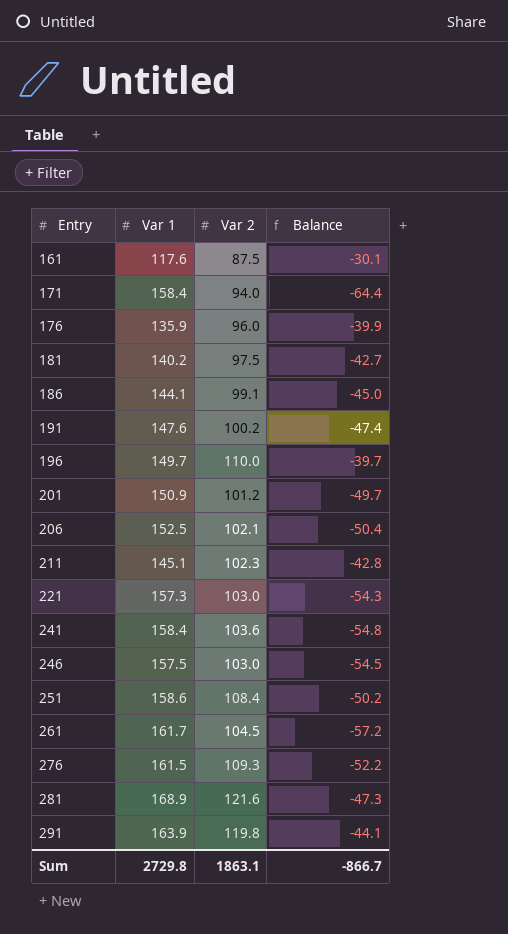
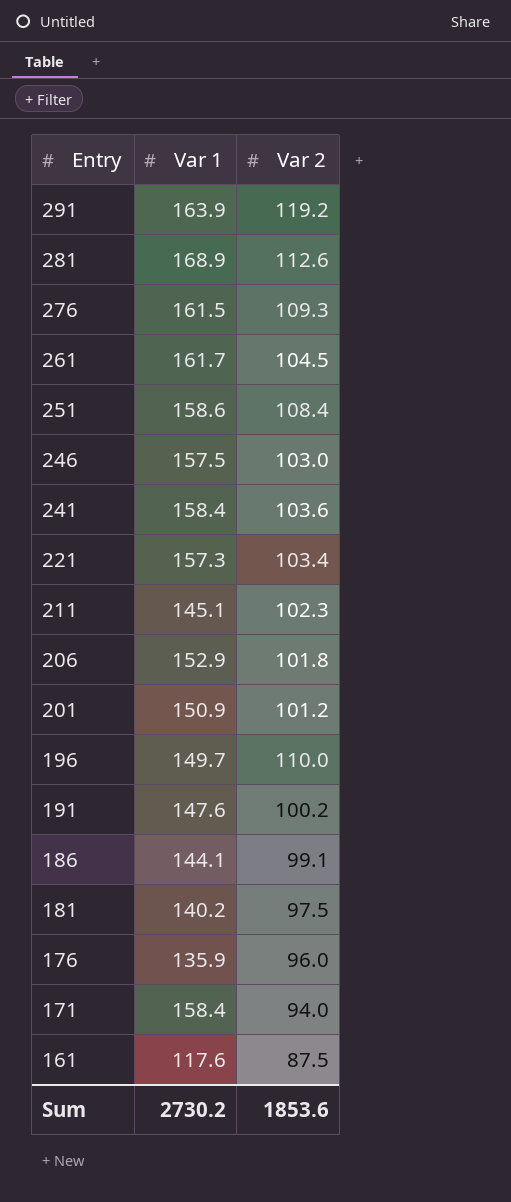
row order: Entry ascending -> Entry descending
column Balance | formula: [Var 2] - [Var 1] -> none
291 | Var 2: 119.8 -> 119.2
281 | Var 2: 121.6 -> 112.6
221 | Var 2: 103.0 -> 103.4
206 | Var 1: 152.5 -> 152.9
206 | Var 2: 102.1 -> 101.8
Sum | Var 1: 2729.8 -> 2730.2
Sum | Var 2: 1863.1 -> 1853.6

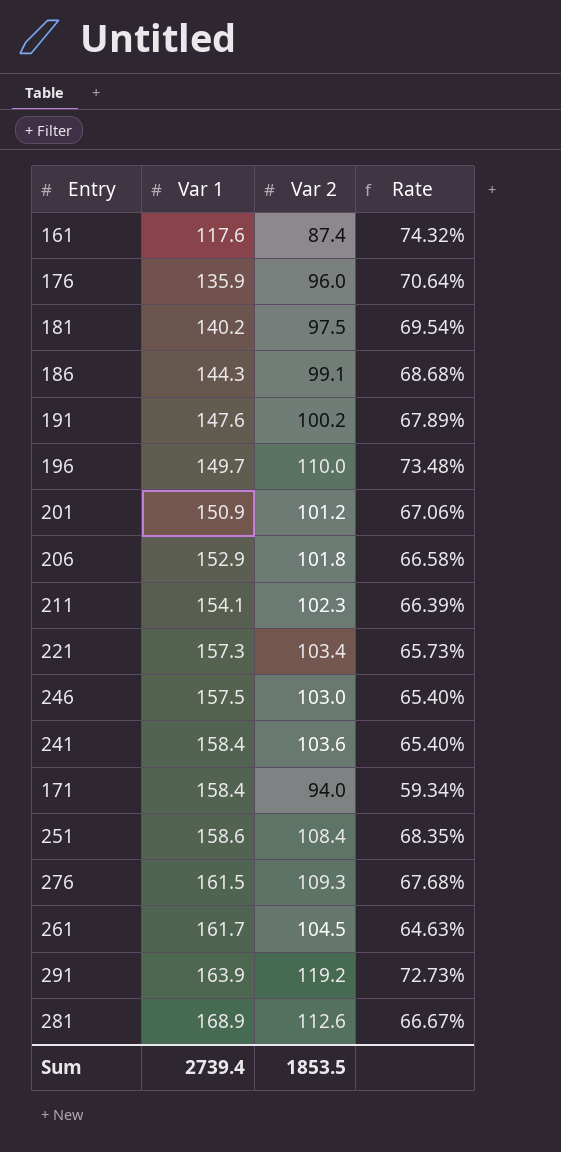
row order: Entry descending -> Var 1 ascending
column Rate | formula: none -> [Var 2] / [Var 1]
161 | Var 2: 87.5 -> 87.4
186 | Var 1: 144.1 -> 144.3
211 | Var 1: 145.1 -> 154.1
Sum | Var 1: 2730.2 -> 2739.4
Sum | Var 2: 1853.6 -> 1853.5

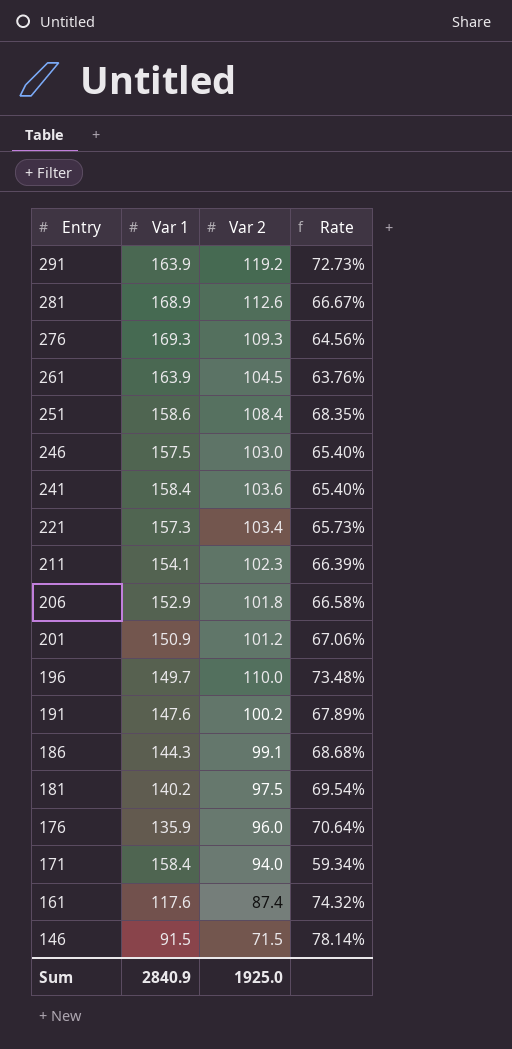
row order: Var 1 ascending -> Entry descending
276 | Var 1: 161.5 -> 169.3
276 | Rate: 67.68% -> 64.56%
261 | Var 1: 161.7 -> 163.9
261 | Rate: 64.63% -> 63.76%
row 146: none -> 91.5 | 71.5 | 78.14%
Sum | Var 1: 2739.4 -> 2840.9
Sum | Var 2: 1853.5 -> 1925.0

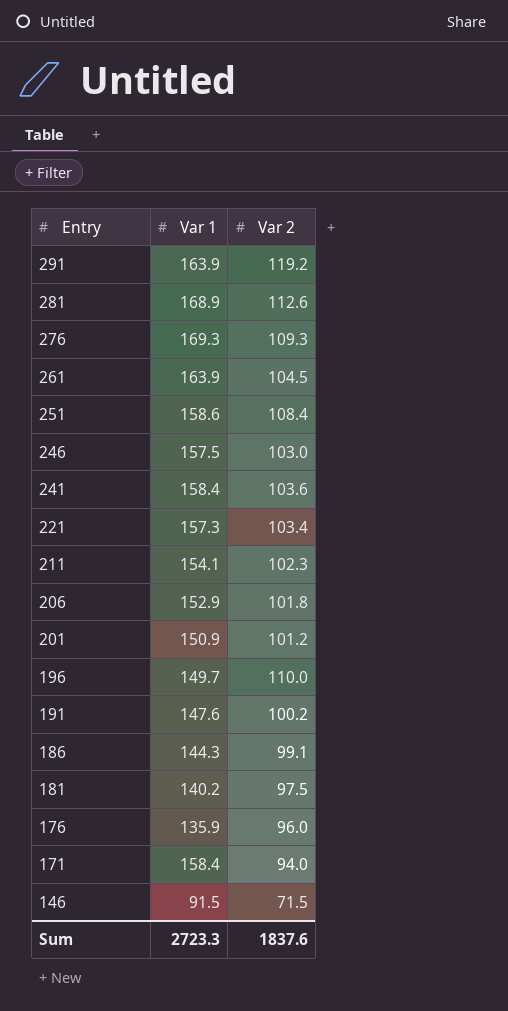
column Rate | formula: [Var 2] / [Var 1] -> none
row 161: 117.6 | 87.4 | 74.32% -> none
Sum | Var 1: 2840.9 -> 2723.3
Sum | Var 2: 1925.0 -> 1837.6

